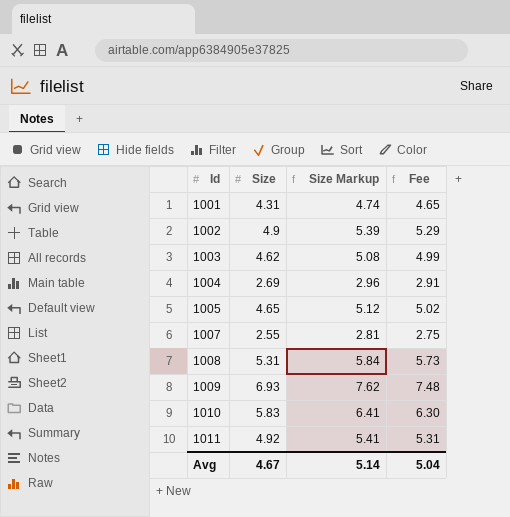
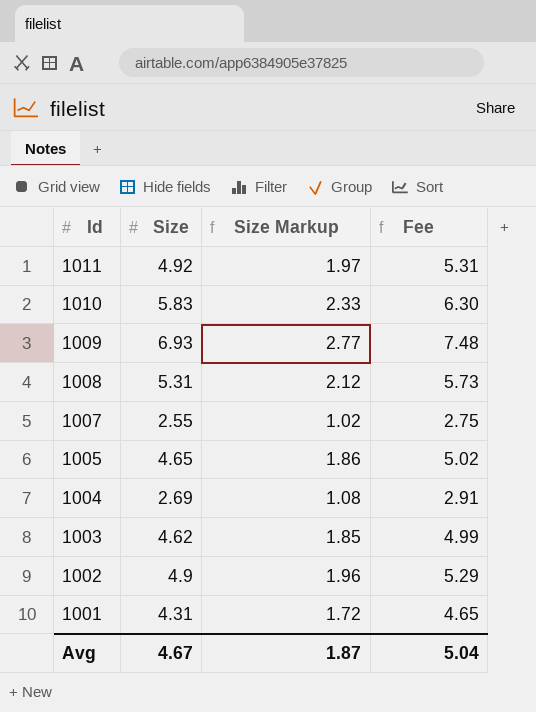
row order: Id ascending -> Id descending
column Size Markup | formula: [Size] * 1.1 -> [Size] * 0.4
Avg | Size Markup: 5.14 -> 1.87

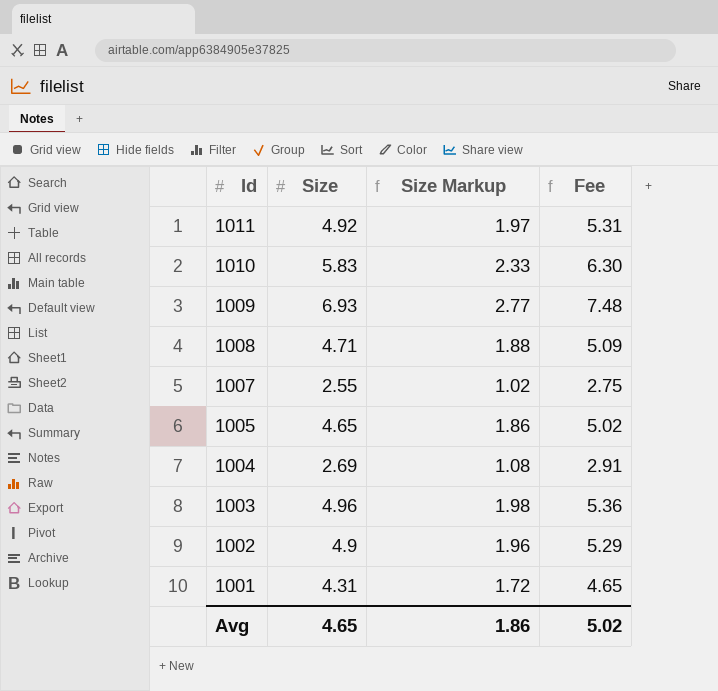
1008 | Size: 5.31 -> 4.71
1008 | Size Markup: 2.12 -> 1.88
1008 | Fee: 5.73 -> 5.09
1003 | Size: 4.62 -> 4.96
1003 | Size Markup: 1.85 -> 1.98
1003 | Fee: 4.99 -> 5.36
Avg | Size: 4.67 -> 4.65
Avg | Size Markup: 1.87 -> 1.86
Avg | Fee: 5.04 -> 5.02

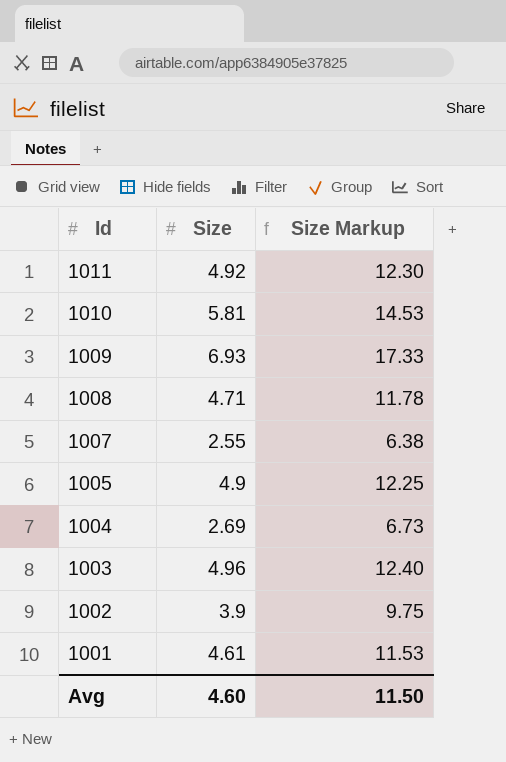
column Fee | formula: [Size] * 1.08 -> none
column Size Markup | formula: [Size] * 0.4 -> [Size] * 2.5
1010 | Size: 5.83 -> 5.81
1005 | Size: 4.65 -> 4.9
1002 | Size: 4.9 -> 3.9
1001 | Size: 4.31 -> 4.61
Avg | Size: 4.65 -> 4.60
Avg | Size Markup: 1.86 -> 11.50

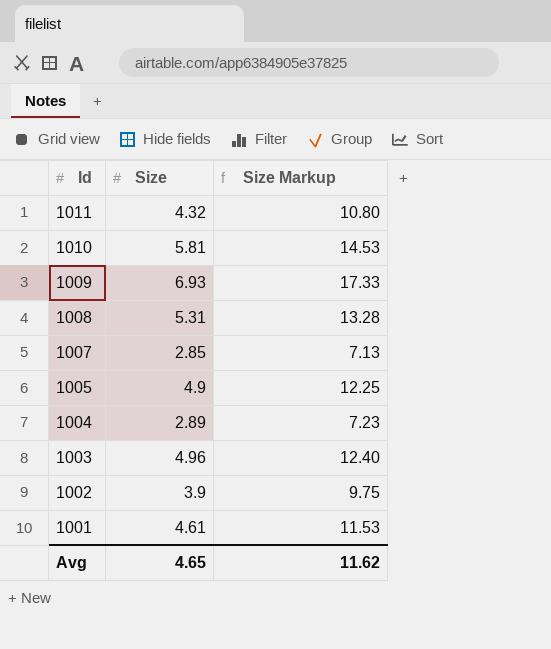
1011 | Size: 4.92 -> 4.32
1011 | Size Markup: 12.30 -> 10.80
1008 | Size: 4.71 -> 5.31
1008 | Size Markup: 11.78 -> 13.28
1007 | Size: 2.55 -> 2.85
1007 | Size Markup: 6.38 -> 7.13
1004 | Size: 2.69 -> 2.89
1004 | Size Markup: 6.73 -> 7.23
Avg | Size: 4.60 -> 4.65
Avg | Size Markup: 11.50 -> 11.62

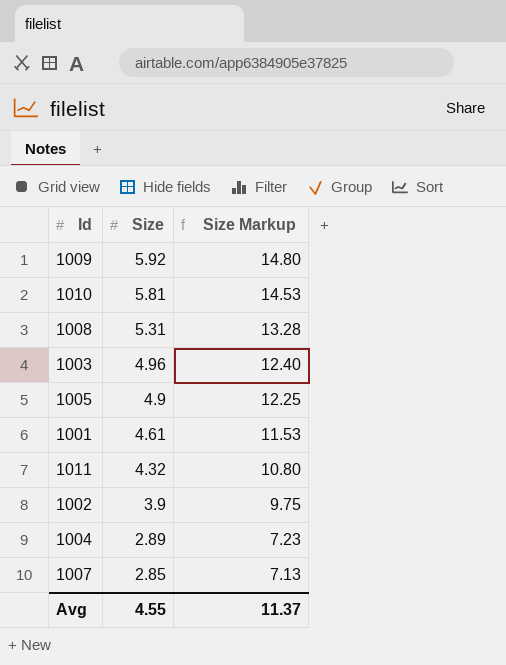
row order: Id descending -> Size descending
1009 | Size: 6.93 -> 5.92
1009 | Size Markup: 17.33 -> 14.80
Avg | Size: 4.65 -> 4.55
Avg | Size Markup: 11.62 -> 11.37

